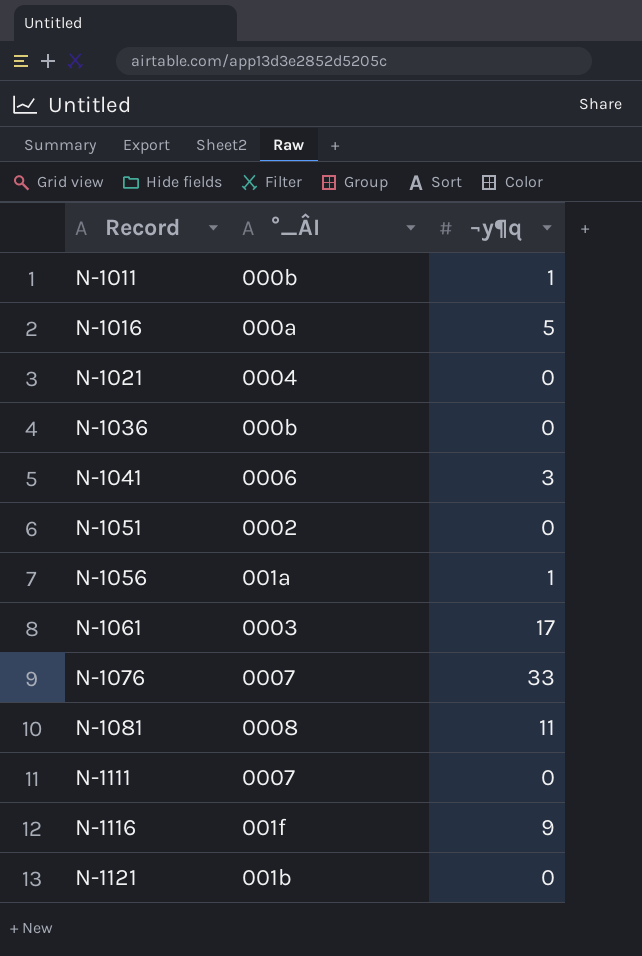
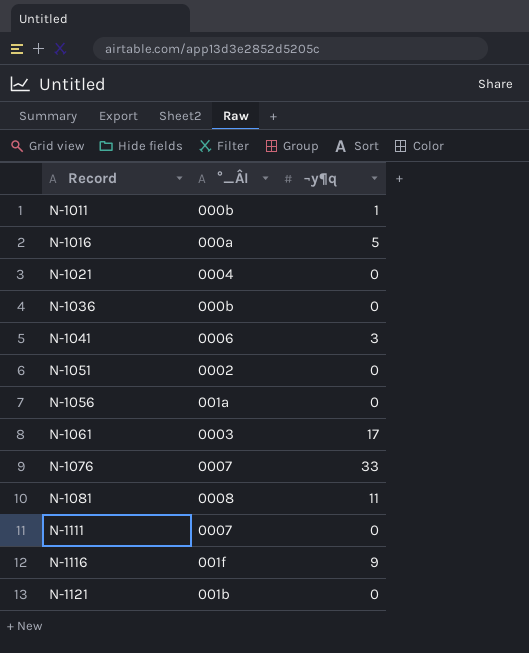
N-1056 | ¬y¶q: 1 -> 0

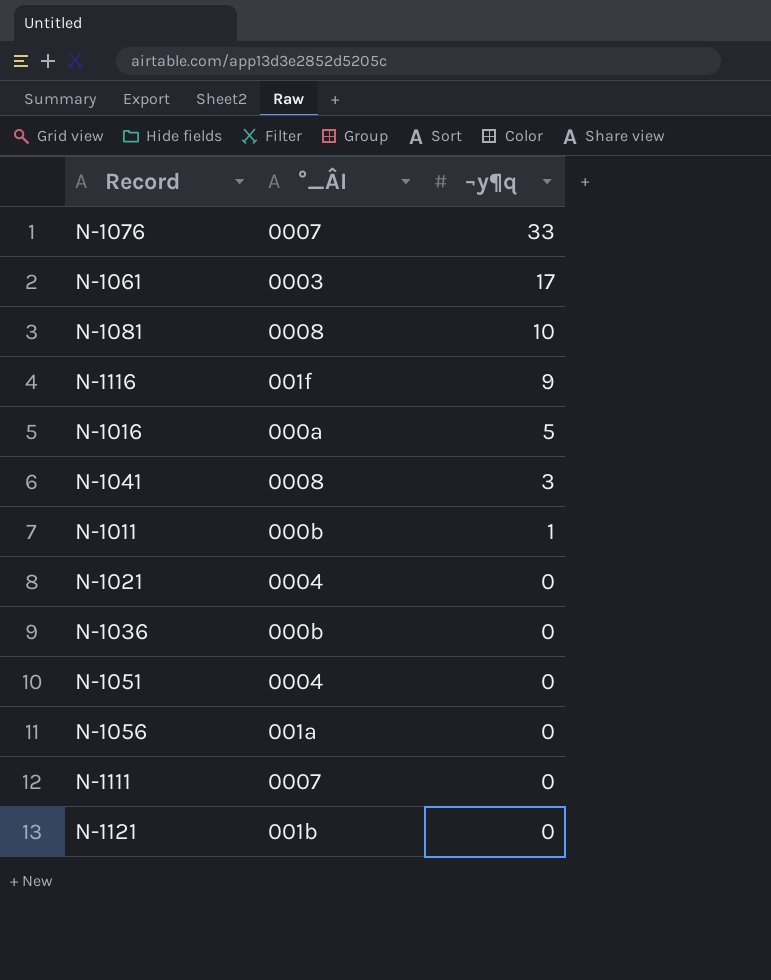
row order: Record ascending -> ¬y¶q descending
N-1081 | ¬y¶q: 11 -> 10
N-1041 | °_ÂI: 0006 -> 0008
N-1051 | °_ÂI: 0002 -> 0004

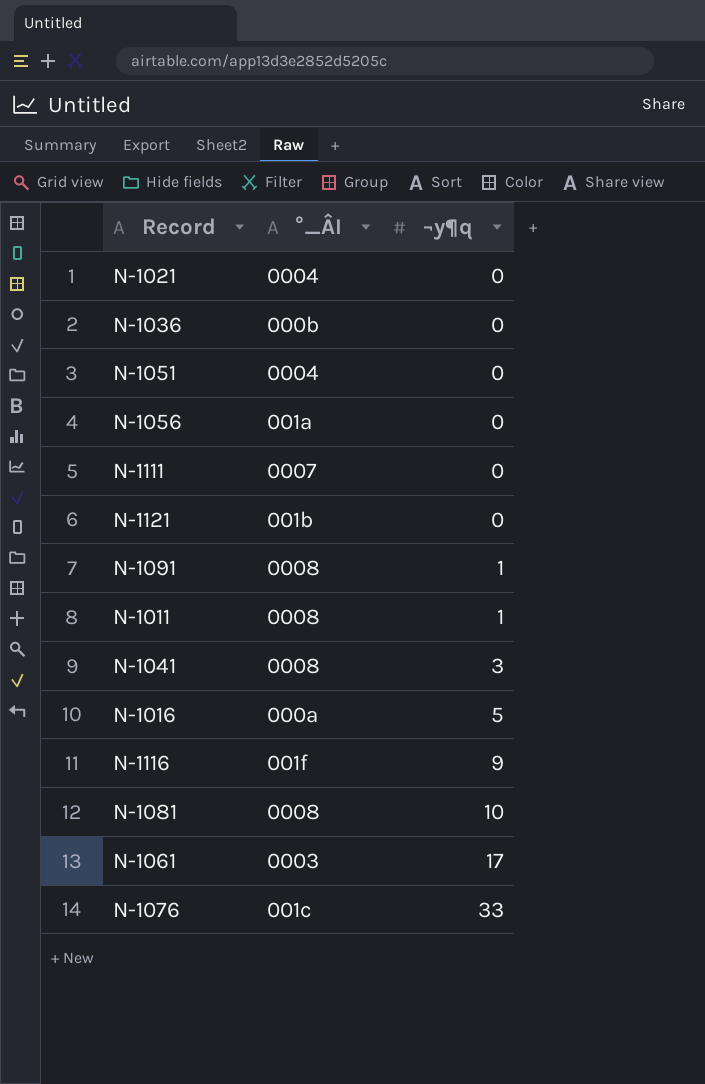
row order: ¬y¶q descending -> ¬y¶q ascending
row N-1091: none -> 0008 | 1
N-1011 | °_ÂI: 000b -> 0008
N-1076 | °_ÂI: 0007 -> 001c

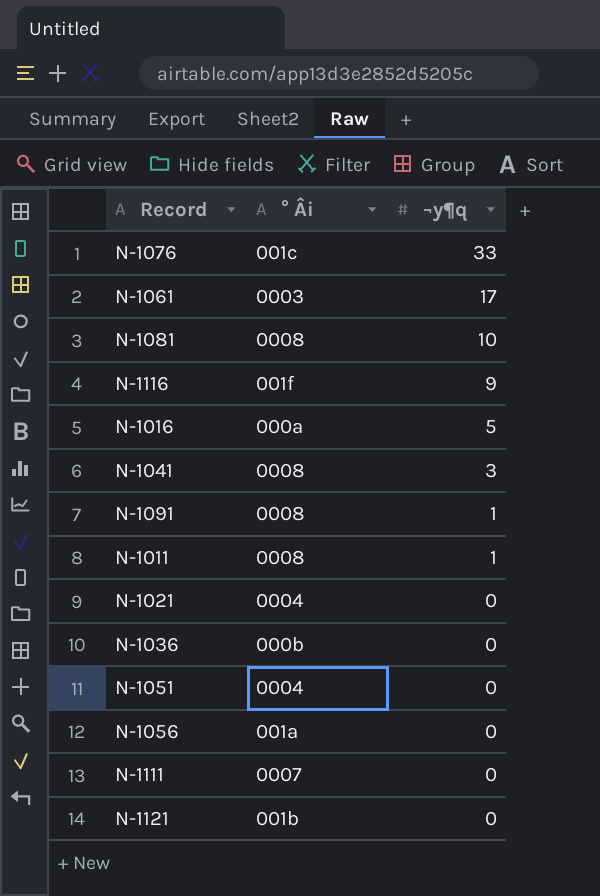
row order: ¬y¶q ascending -> ¬y¶q descending
column name: °_ÂI -> ° Âi

